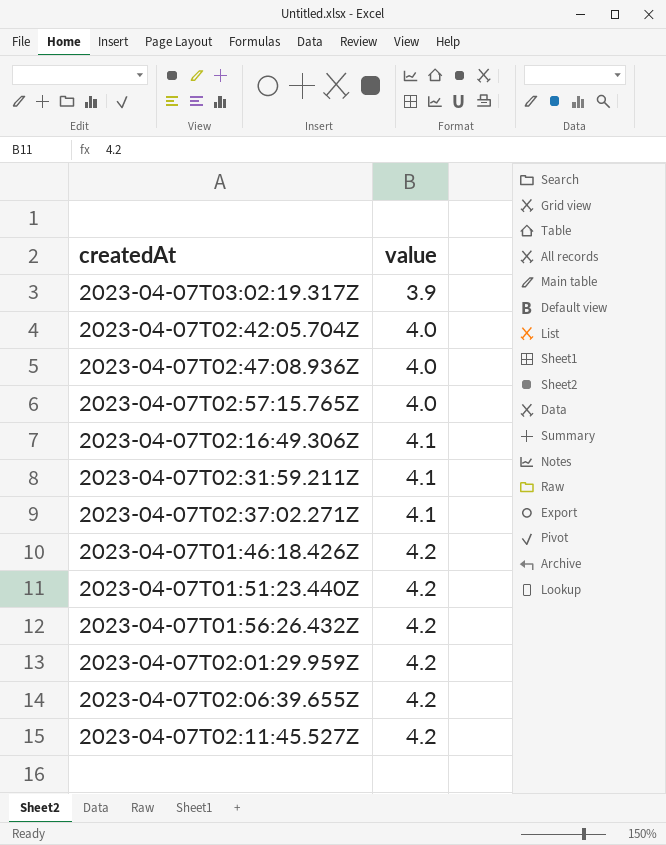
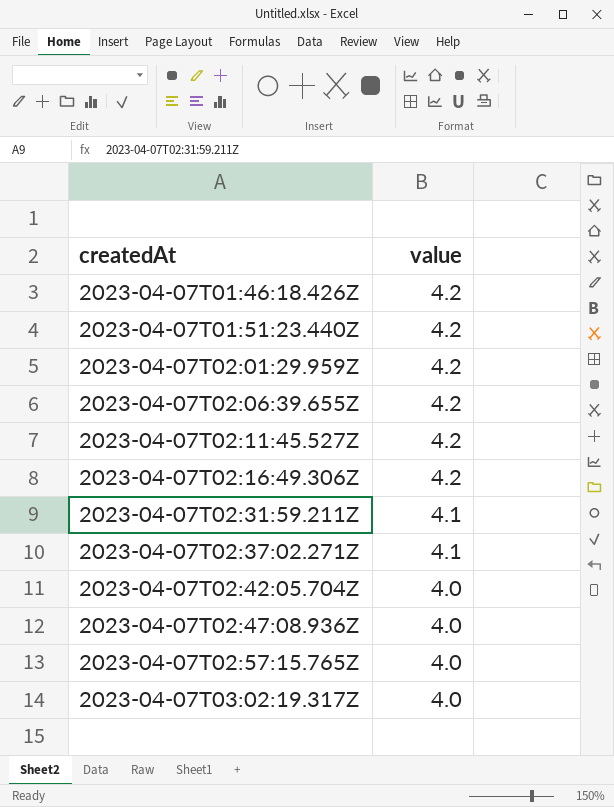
row order: value ascending -> createdAt ascending
row 2023-04-07T01:56:26.432Z: 4.2 -> none
2023-04-07T02:16:49.306Z | value: 4.1 -> 4.2
2023-04-07T03:02:19.317Z | value: 3.9 -> 4.0

